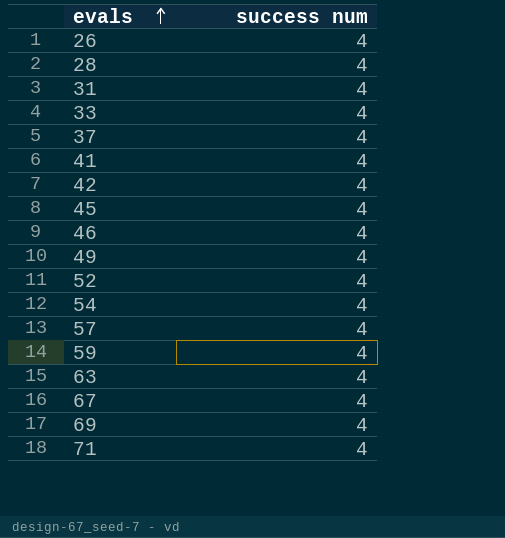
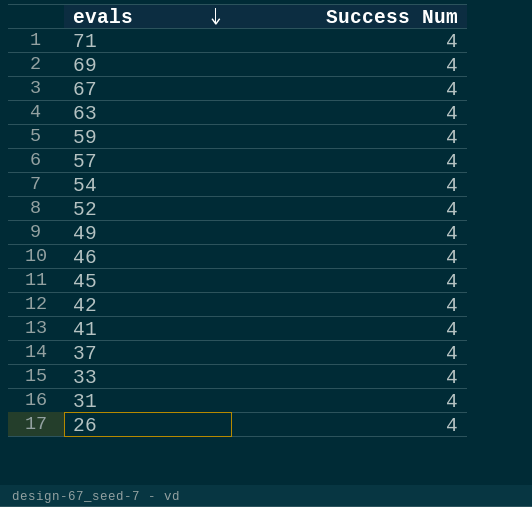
row order: evals ascending -> evals descending
column name: success num -> Success Num
row 28: 4 -> none

